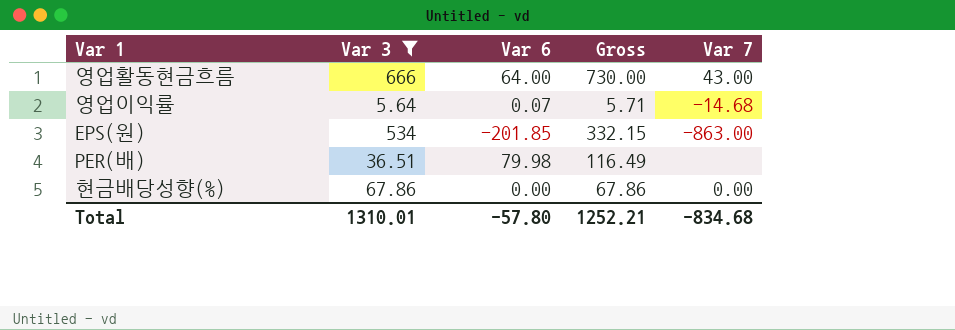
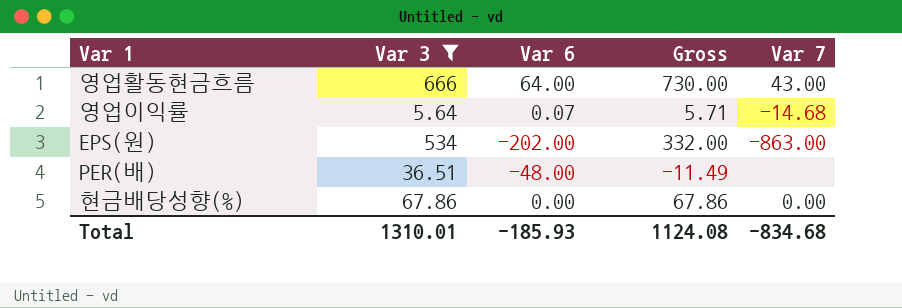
EPS(원) | Var 6: -201.85 -> -202.00
EPS(원) | Gross: 332.15 -> 332.00
PER(배) | Var 6: 79.98 -> -48.00
PER(배) | Gross: 116.49 -> -11.49
Total | Var 6: -57.80 -> -185.93
Total | Gross: 1252.21 -> 1124.08

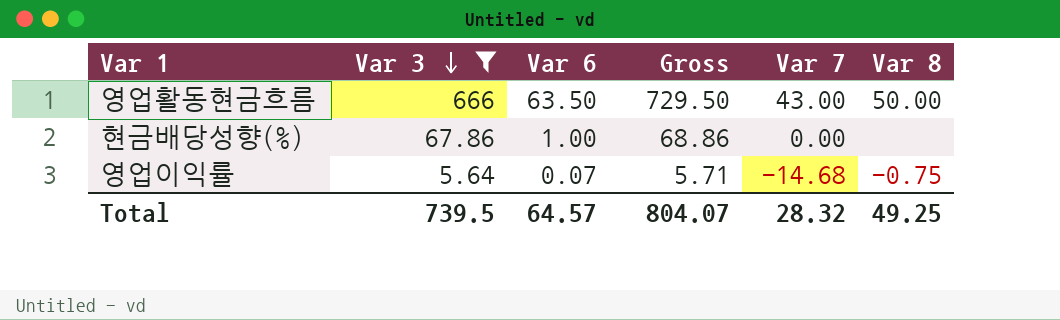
row order: none -> Var 3 descending
column Var 8 | position: none -> 6
row EPS(원): 534 | -202.00 | 332.00 | -863.00 -> none
row PER(배): 36.51 | -48.00 | -11.49 | none -> none
영업활동현금흐름 | Var 6: 64.00 -> 63.50
영업활동현금흐름 | Gross: 730.00 -> 729.50
현금배당성향(%) | Var 6: 0.00 -> 1.00
현금배당성향(%) | Gross: 67.86 -> 68.86
Total | Var 3: 1310.01 -> 739.5
Total | Var 6: -185.93 -> 64.57
Total | Gross: 1124.08 -> 804.07
Total | Var 7: -834.68 -> 28.32

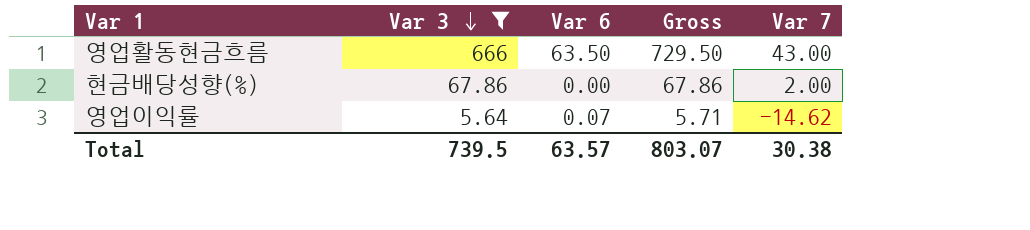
column Var 8 | position: 6 -> none
현금배당성향(%) | Var 6: 1.00 -> 0.00
현금배당성향(%) | Gross: 68.86 -> 67.86
현금배당성향(%) | Var 7: 0.00 -> 2.00
영업이익률 | Var 7: -14.68 -> -14.62
Total | Var 6: 64.57 -> 63.57
Total | Gross: 804.07 -> 803.07
Total | Var 7: 28.32 -> 30.38

